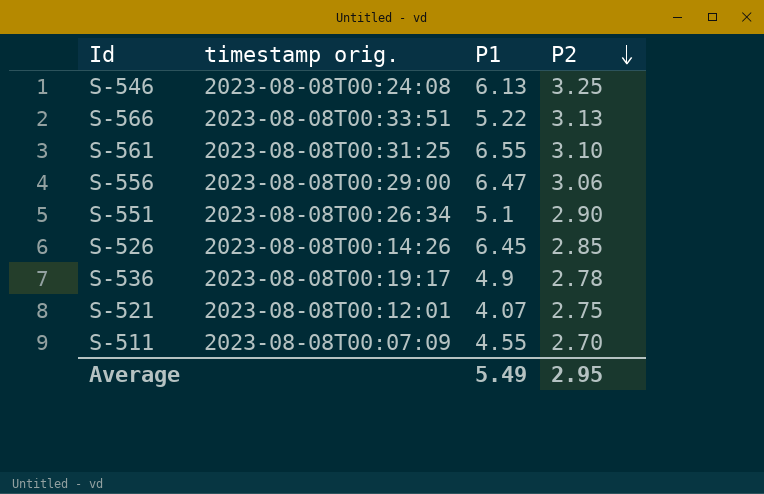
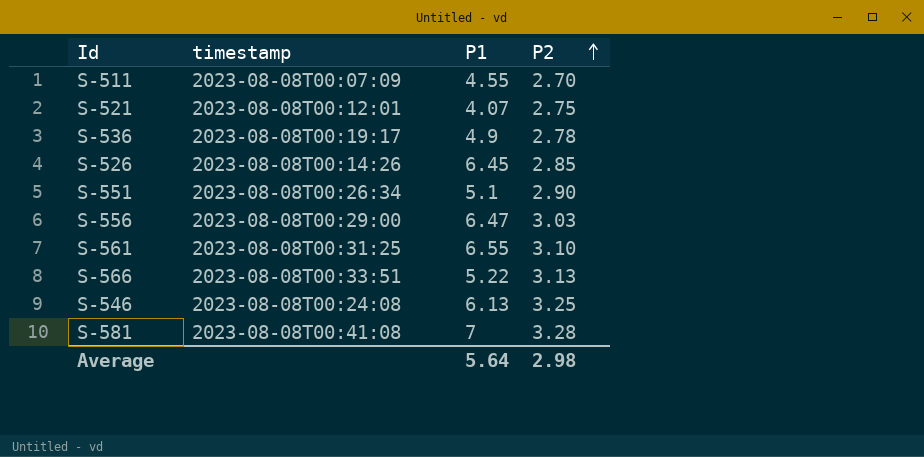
row order: P2 descending -> P2 ascending
column name: timestamp orig. -> timestamp
S-556 | P2: 3.06 -> 3.03
row S-581: none -> 2023-08-08T00:41:08 | 7 | 3.28
Average | P1: 5.49 -> 5.64
Average | P2: 2.95 -> 2.98

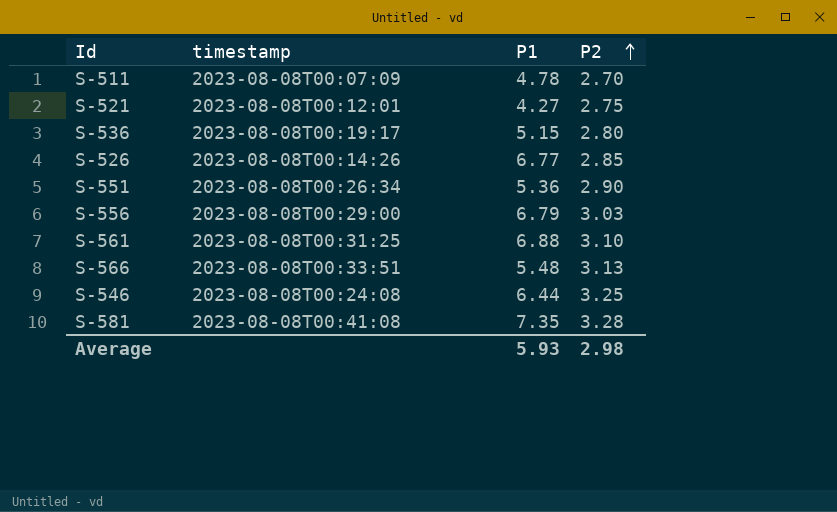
S-511 | P1: 4.55 -> 4.78
S-521 | P1: 4.07 -> 4.27
S-536 | P1: 4.9 -> 5.15
S-536 | P2: 2.78 -> 2.80
S-526 | P1: 6.45 -> 6.77
S-551 | P1: 5.1 -> 5.36
S-556 | P1: 6.47 -> 6.79
S-561 | P1: 6.55 -> 6.88
S-566 | P1: 5.22 -> 5.48
S-546 | P1: 6.13 -> 6.44
S-581 | P1: 7 -> 7.35
Average | P1: 5.64 -> 5.93

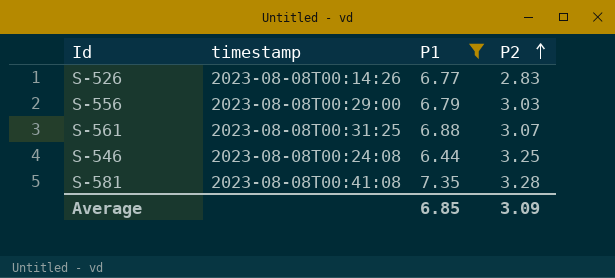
filter: none -> P1 >= 6.44
S-526 | P2: 2.85 -> 2.83
S-561 | P2: 3.10 -> 3.07
Average | P1: 5.93 -> 6.85
Average | P2: 2.98 -> 3.09

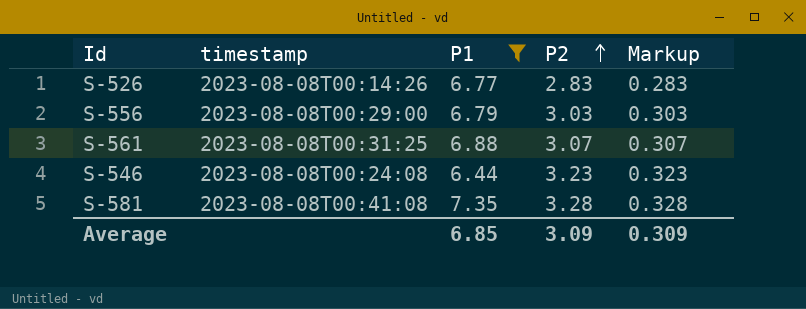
column Markup | formula: none -> [P2] * 0.1
S-546 | P2: 3.25 -> 3.23

